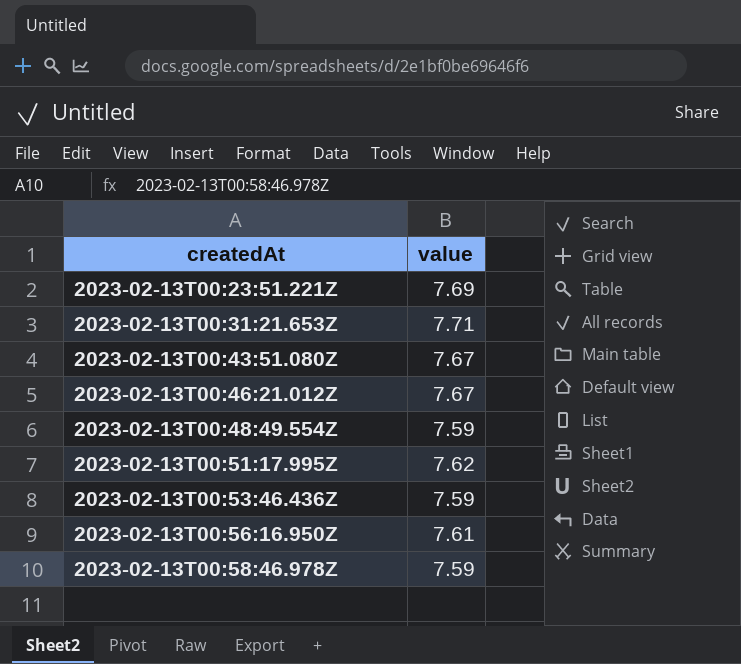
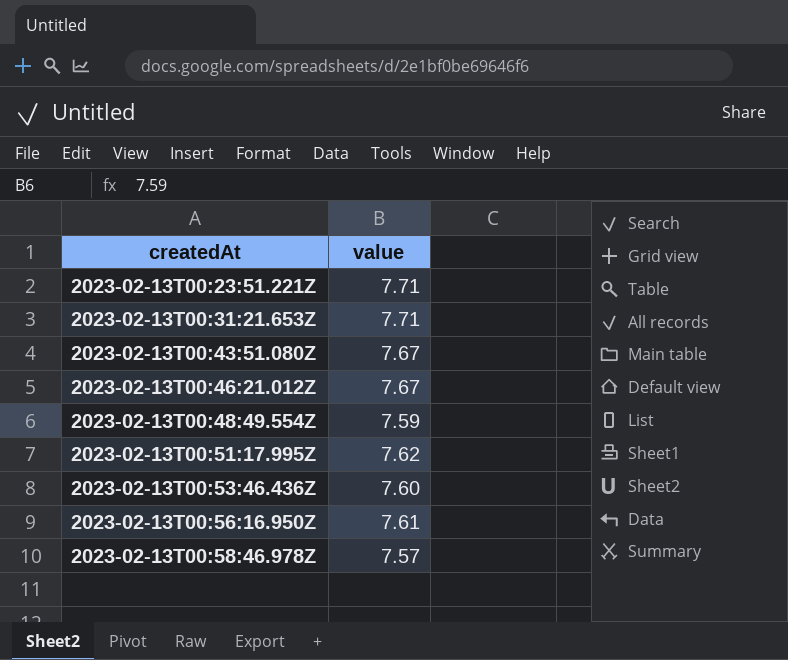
2023-02-13T00:23:51.221Z | value: 7.69 -> 7.71
2023-02-13T00:53:46.436Z | value: 7.59 -> 7.60
2023-02-13T00:58:46.978Z | value: 7.59 -> 7.57

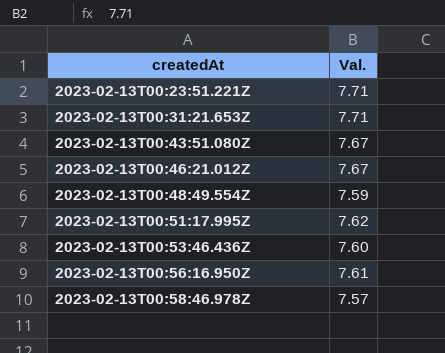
column name: value -> Val.

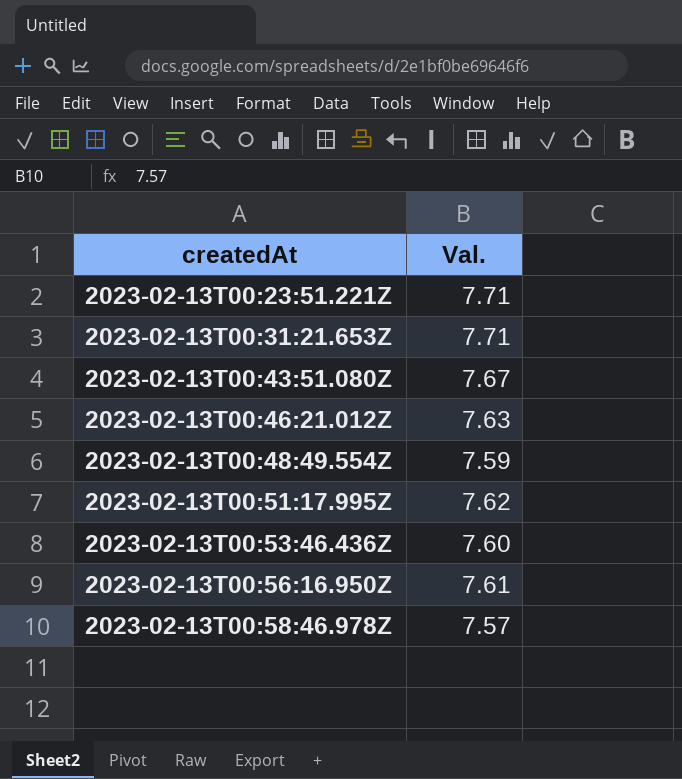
2023-02-13T00:46:21.012Z | Val.: 7.67 -> 7.63

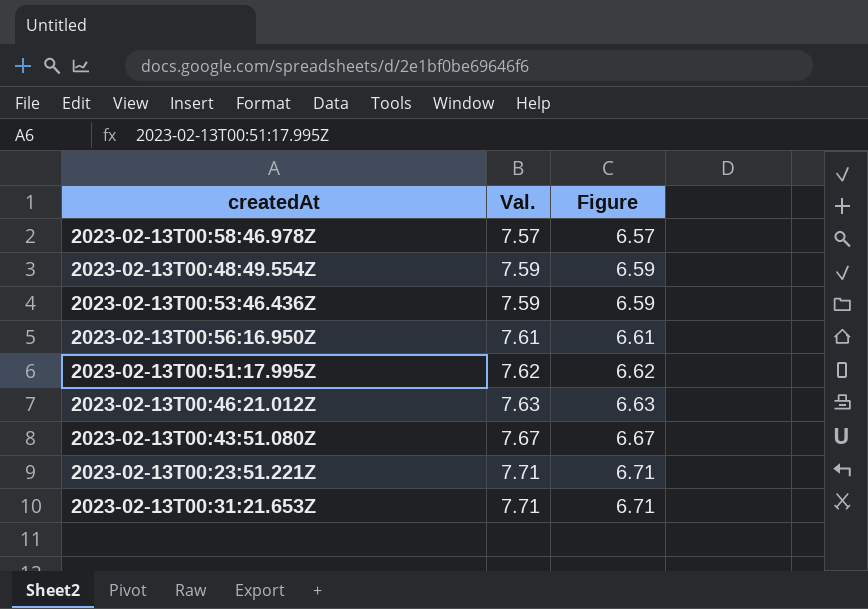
row order: createdAt ascending -> Val. ascending
column Figure | formula: none -> [Val.] - 1
2023-02-13T00:53:46.436Z | Val.: 7.60 -> 7.59

